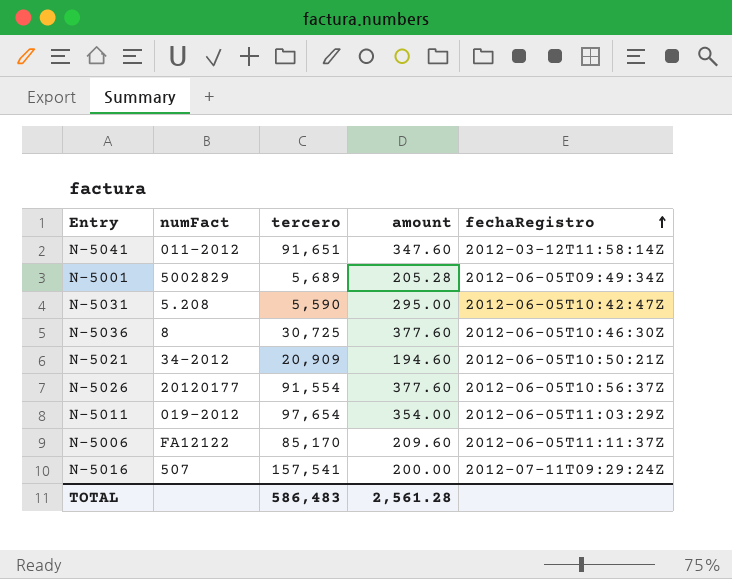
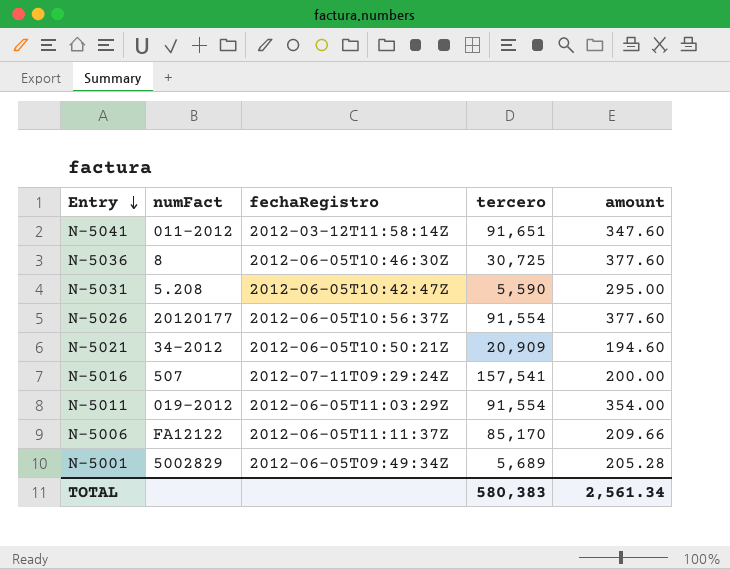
row order: fechaRegistro ascending -> Entry descending
column fechaRegistro | position: 5 -> 3
N-5011 | tercero: 97,654 -> 91,554
N-5006 | amount: 209.60 -> 209.66
TOTAL | tercero: 586,483 -> 580,383
TOTAL | amount: 2,561.28 -> 2,561.34

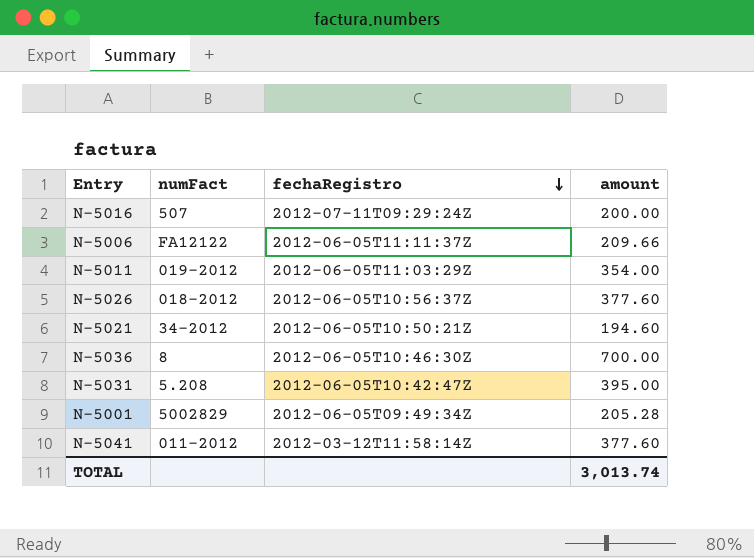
row order: Entry descending -> fechaRegistro descending
column tercero | position: 4 -> none
N-5026 | numFact: 20120177 -> 018-2012
N-5036 | amount: 377.60 -> 700.00
N-5031 | amount: 295.00 -> 395.00
N-5041 | amount: 347.60 -> 377.60
TOTAL | amount: 2,561.34 -> 3,013.74

